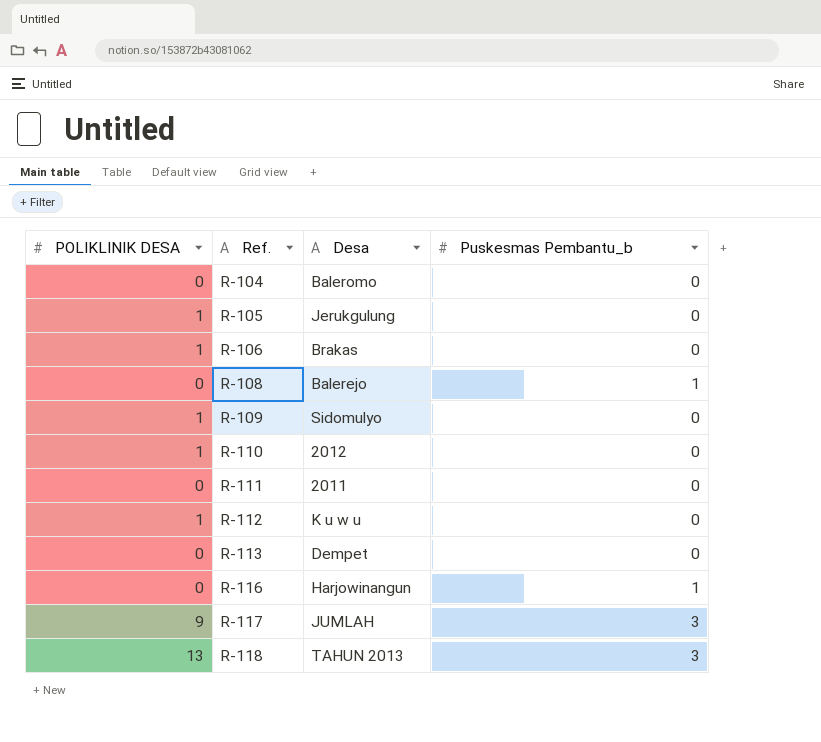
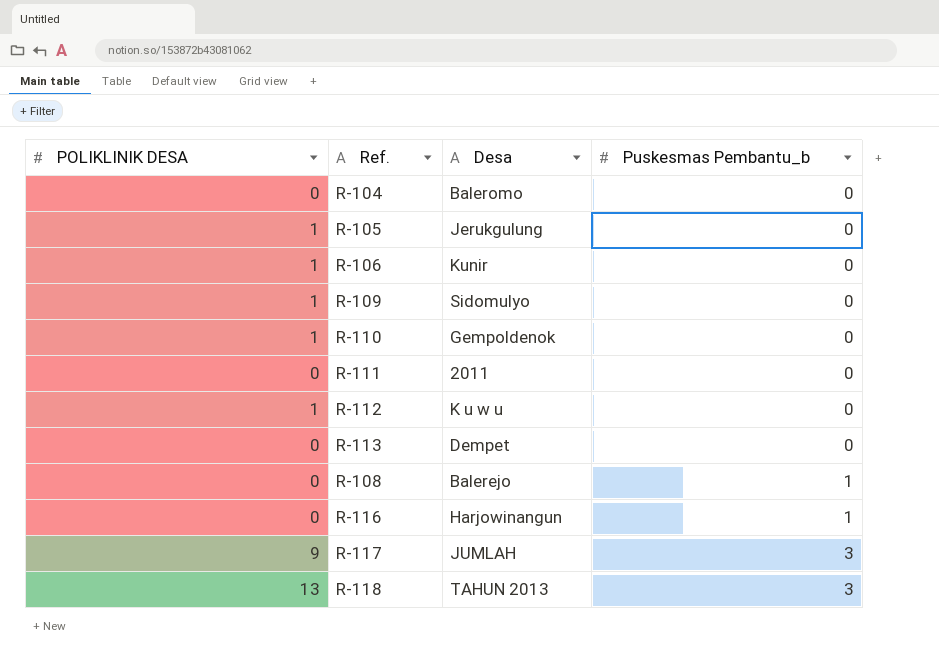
row order: Ref. ascending -> Puskesmas Pembantu_b ascending
R-106 | Desa: Brakas -> Kunir
R-110 | Desa: 2012 -> Gempoldenok

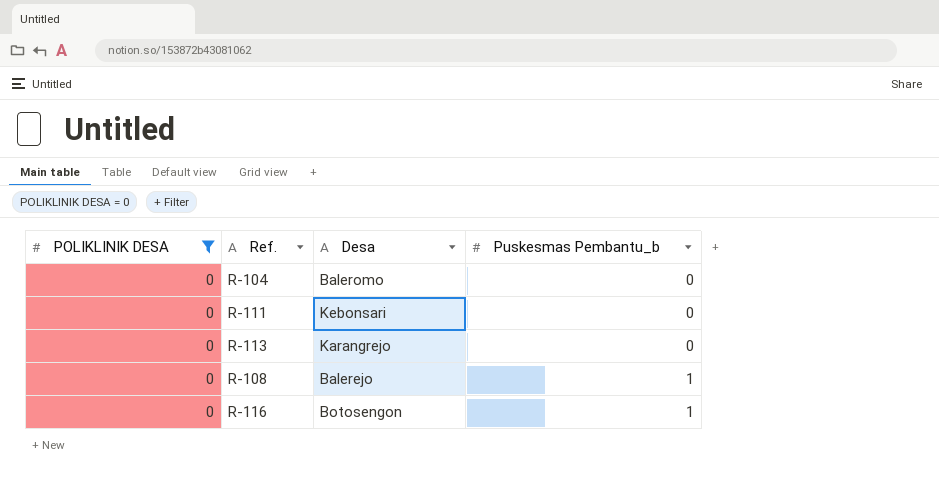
filter: none -> POLIKLINIK DESA = 0
R-111 | Desa: 2011 -> Kebonsari
R-113 | Desa: Dempet -> Karangrejo
R-116 | Desa: Harjowinangun -> Botosengon

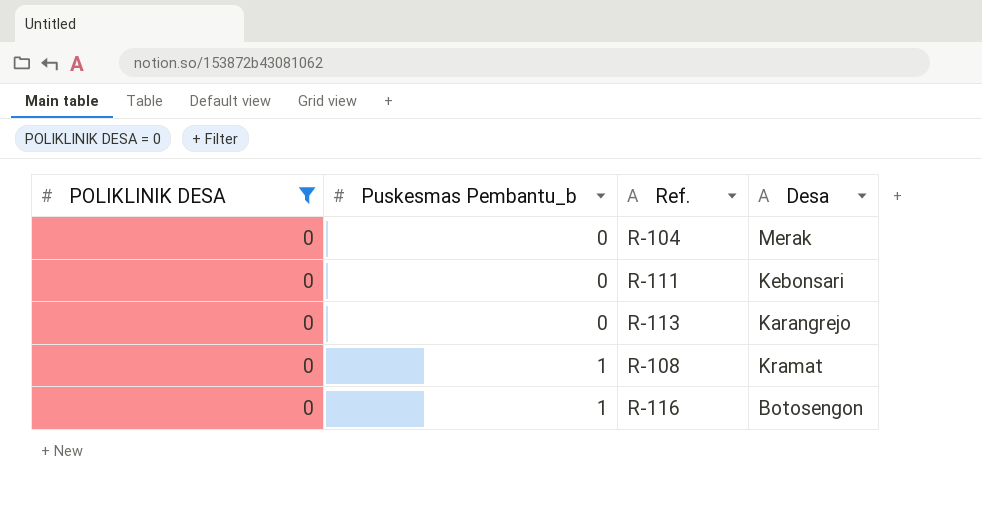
column Puskesmas Pembantu_b | position: 4 -> 2
R-104 | Desa: Baleromo -> Merak
R-108 | Desa: Balerejo -> Kramat

